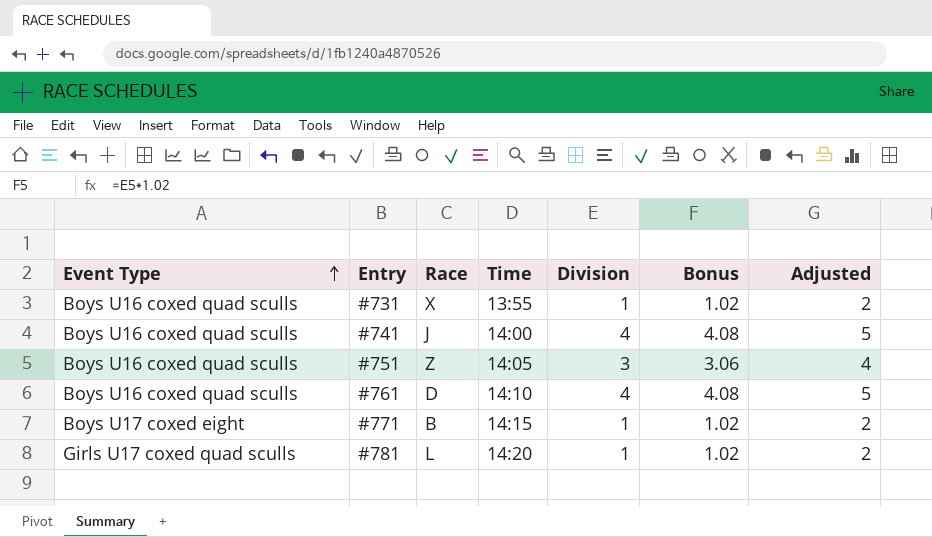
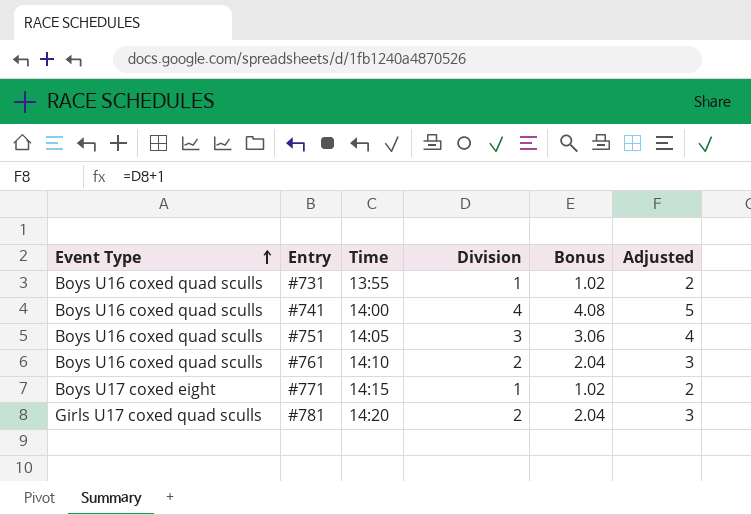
column Race | position: 3 -> none
#761 | Division: 4 -> 2
#761 | Bonus: 4.08 -> 2.04
#761 | Adjusted: 5 -> 3
#781 | Division: 1 -> 2
#781 | Bonus: 1.02 -> 2.04
#781 | Adjusted: 2 -> 3

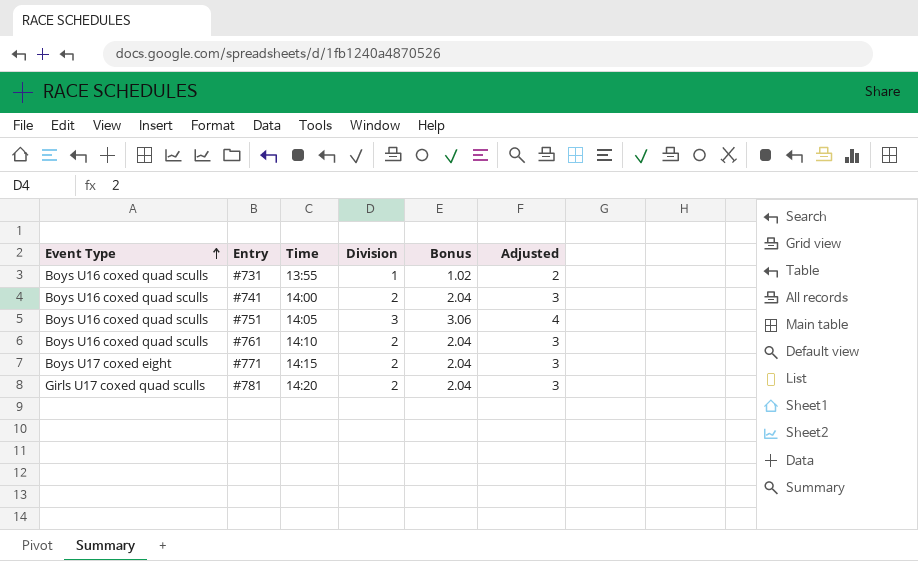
#741 | Division: 4 -> 2
#741 | Bonus: 4.08 -> 2.04
#741 | Adjusted: 5 -> 3
#771 | Division: 1 -> 2
#771 | Bonus: 1.02 -> 2.04
#771 | Adjusted: 2 -> 3

